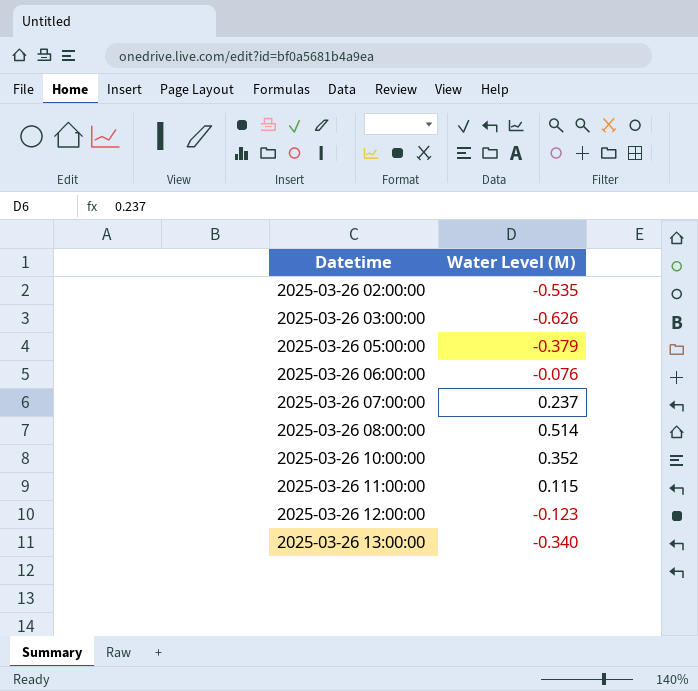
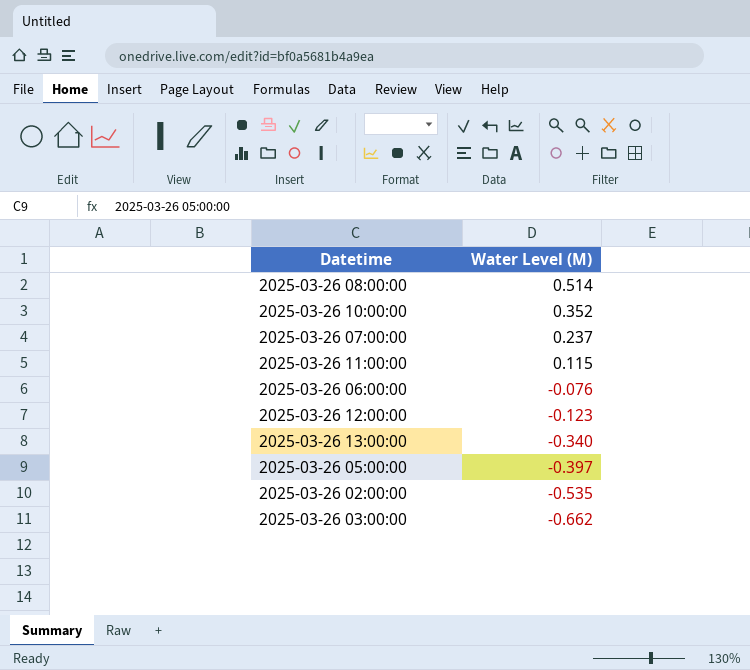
row order: Datetime ascending -> Water Level (M) descending
2025-03-26 05:00:00 | Water Level (M): -0.379 -> -0.397
2025-03-26 03:00:00 | Water Level (M): -0.626 -> -0.662

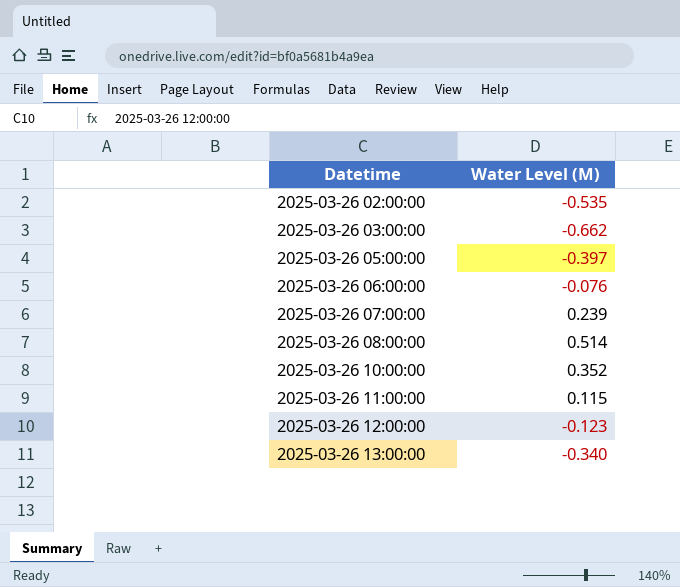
row order: Water Level (M) descending -> Datetime ascending
2025-03-26 07:00:00 | Water Level (M): 0.237 -> 0.239

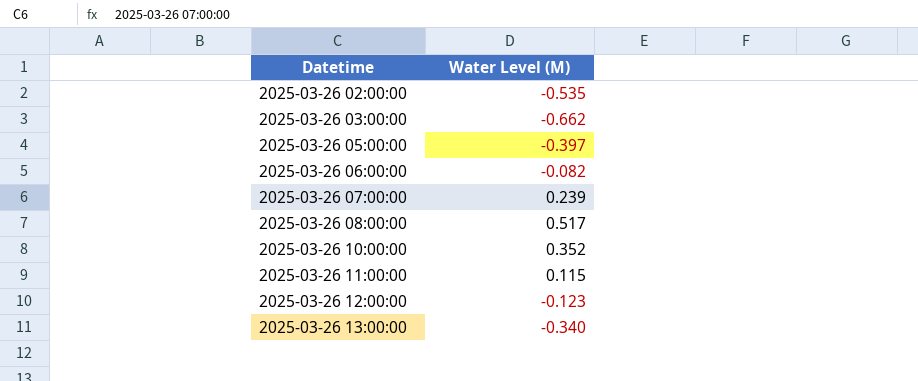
2025-03-26 06:00:00 | Water Level (M): -0.076 -> -0.082
2025-03-26 08:00:00 | Water Level (M): 0.514 -> 0.517

